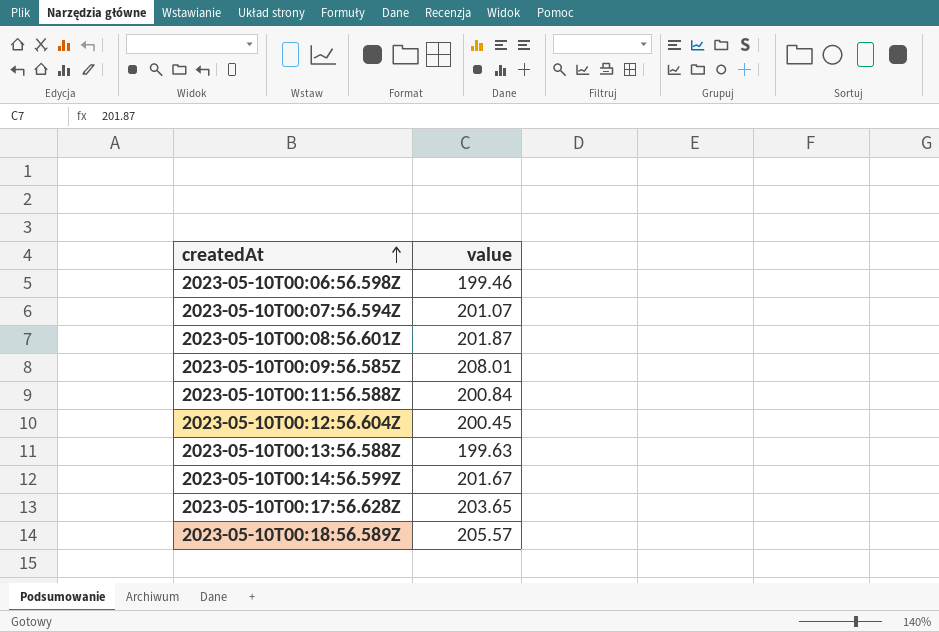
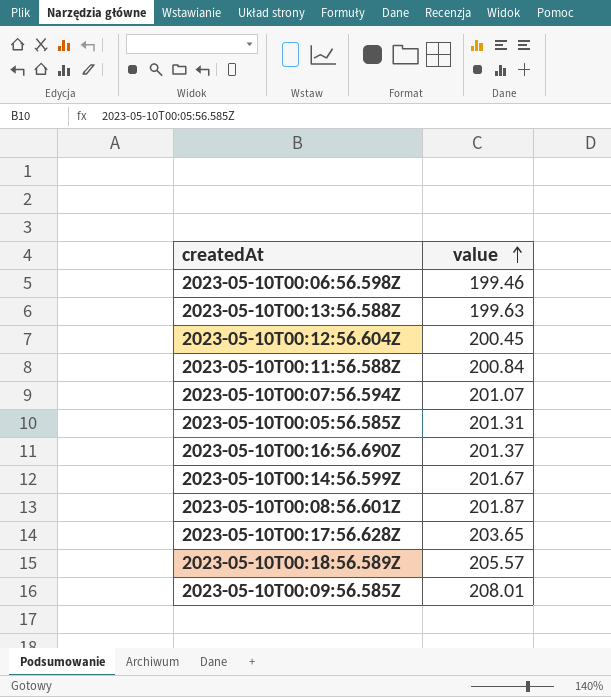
row order: createdAt ascending -> value ascending
row 2023-05-10T00:05:56.585Z: none -> 201.31
row 2023-05-10T00:16:56.690Z: none -> 201.37

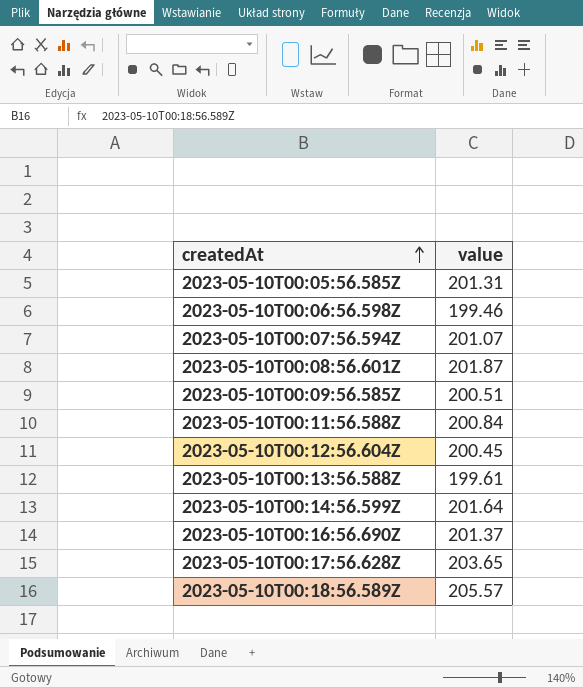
row order: value ascending -> createdAt ascending
2023-05-10T00:09:56.585Z | value: 208.01 -> 200.51
2023-05-10T00:13:56.588Z | value: 199.63 -> 199.61
2023-05-10T00:14:56.599Z | value: 201.67 -> 201.64

